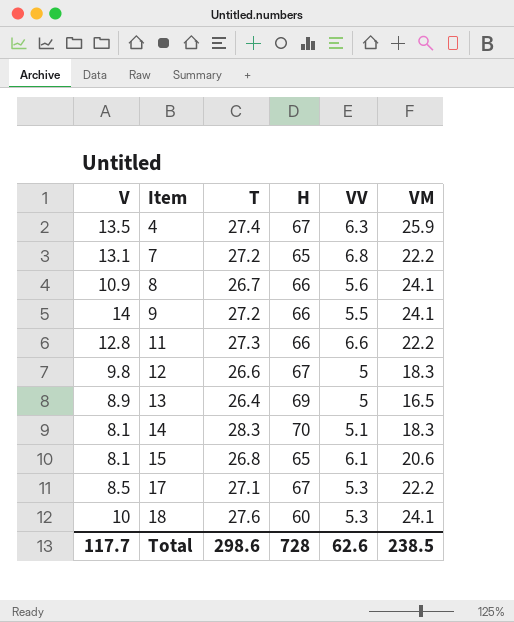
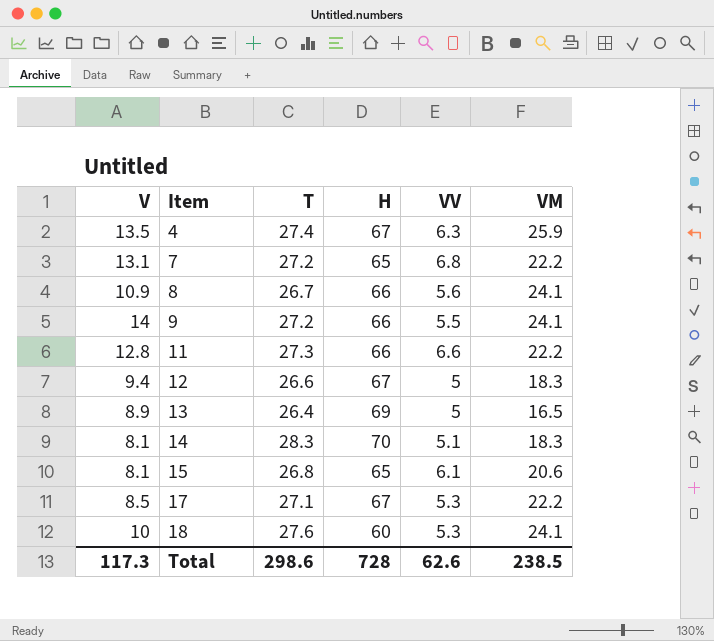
12 | V: 9.8 -> 9.4
Total | V: 117.7 -> 117.3

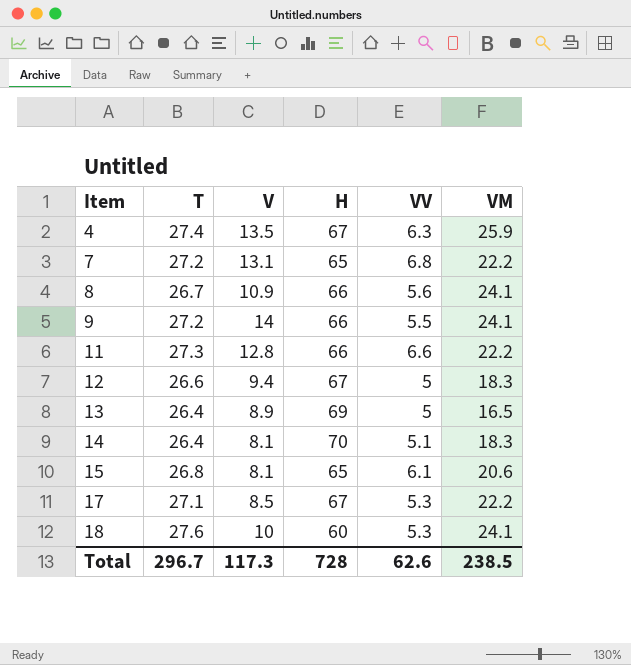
column V | position: 1 -> 3
14 | T: 28.3 -> 26.4
Total | T: 298.6 -> 296.7

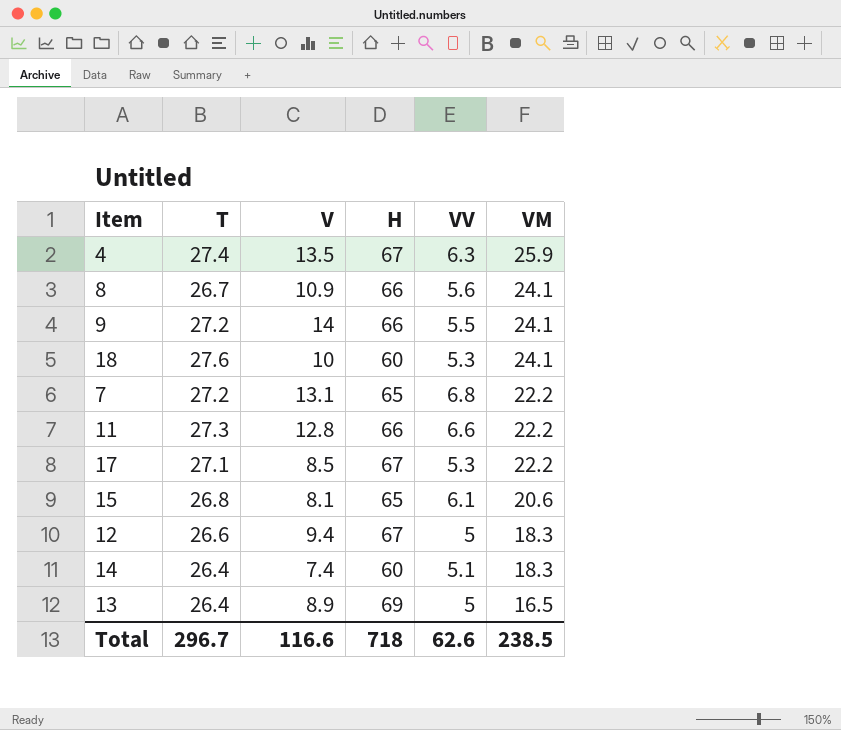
row order: Item ascending -> VM descending
14 | V: 8.1 -> 7.4
14 | H: 70 -> 60
Total | V: 117.3 -> 116.6
Total | H: 728 -> 718

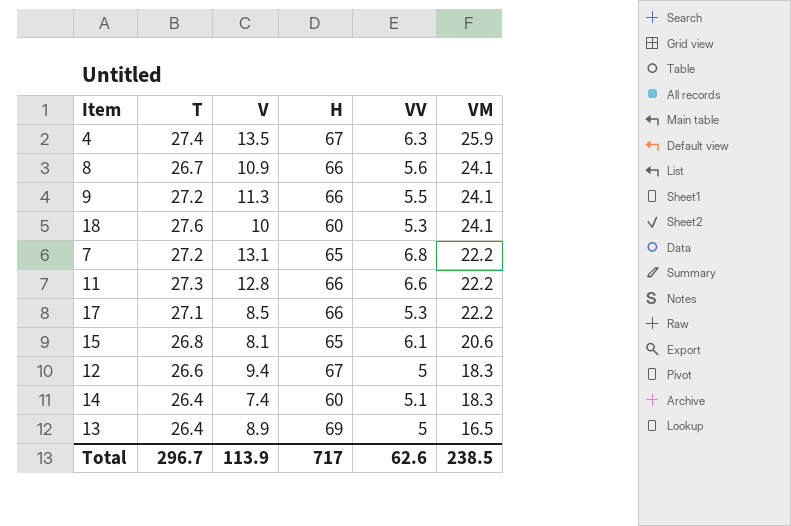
9 | V: 14 -> 11.3
17 | H: 67 -> 66
Total | V: 116.6 -> 113.9
Total | H: 718 -> 717

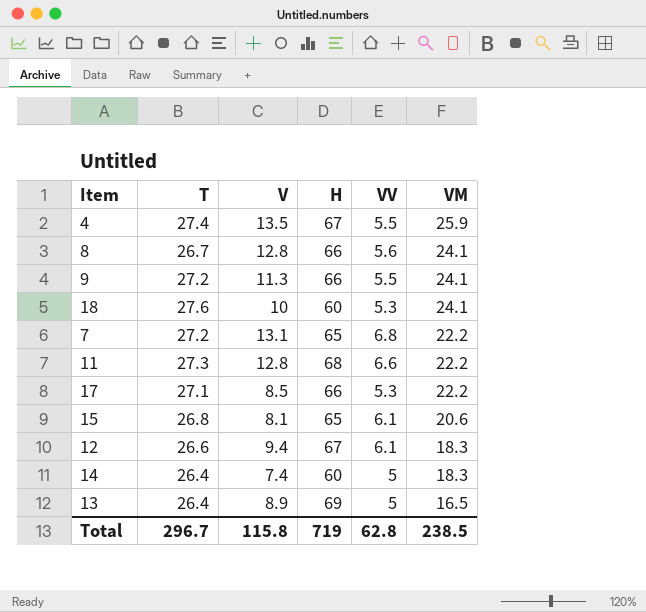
4 | VV: 6.3 -> 5.5
8 | V: 10.9 -> 12.8
11 | H: 66 -> 68
12 | VV: 5 -> 6.1
14 | VV: 5.1 -> 5
Total | V: 113.9 -> 115.8
Total | H: 717 -> 719
Total | VV: 62.6 -> 62.8

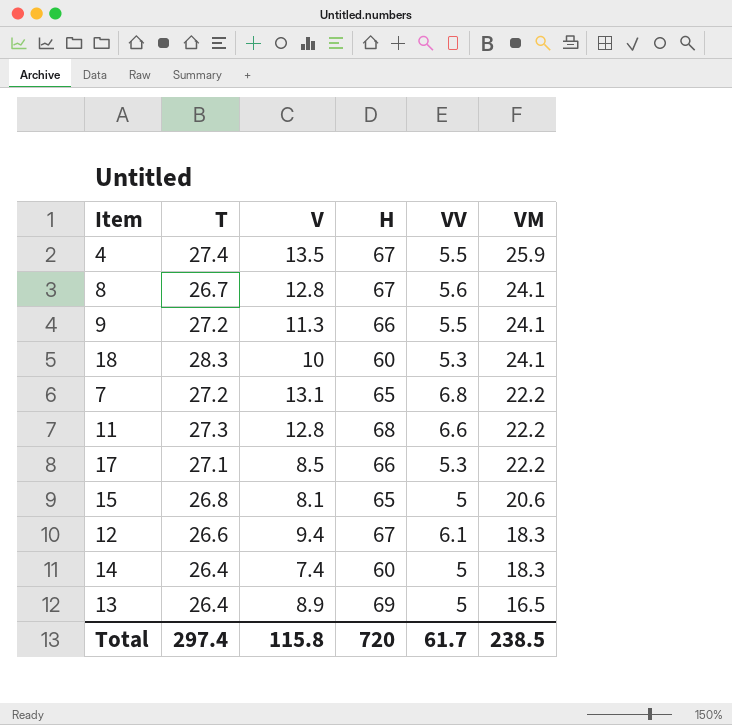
8 | H: 66 -> 67
18 | T: 27.6 -> 28.3
15 | VV: 6.1 -> 5
Total | T: 296.7 -> 297.4
Total | H: 719 -> 720
Total | VV: 62.8 -> 61.7

